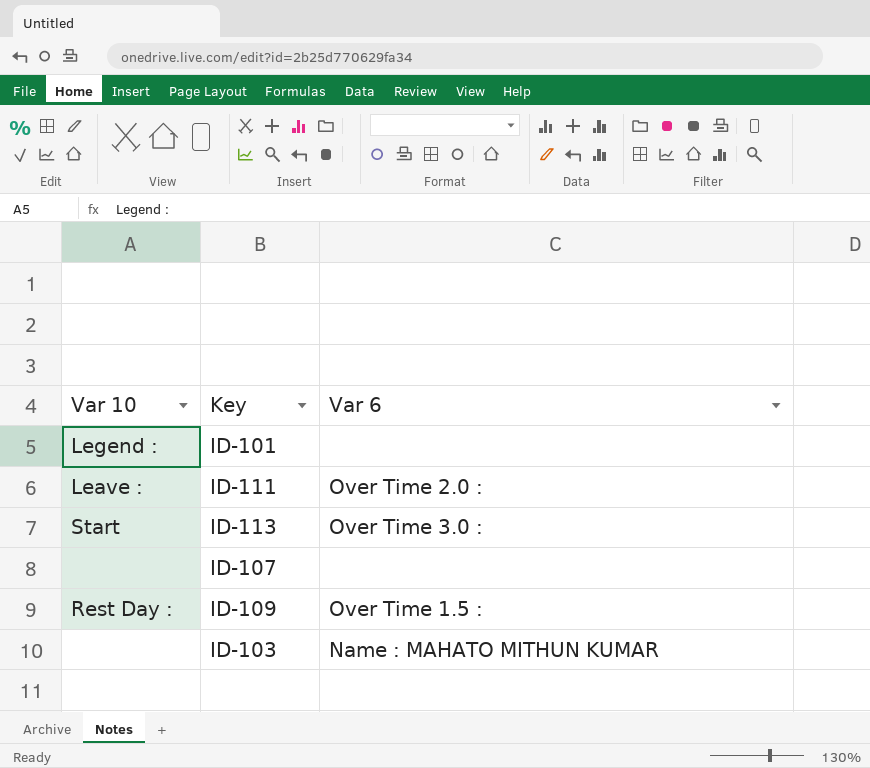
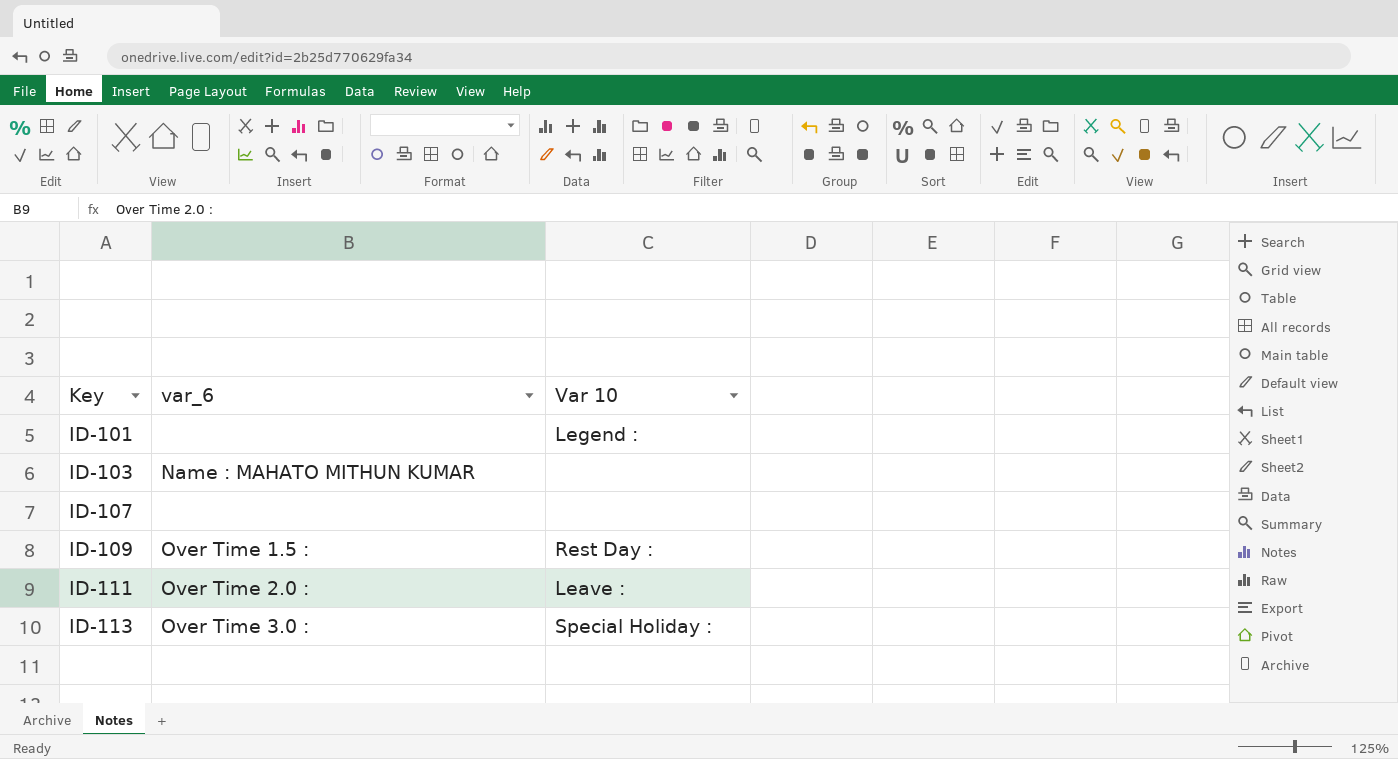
row order: none -> Key ascending
column name: Var 6 -> var_6
column Var 10 | position: 1 -> 3
ID-113 | Var 10: Start -> Special Holiday :

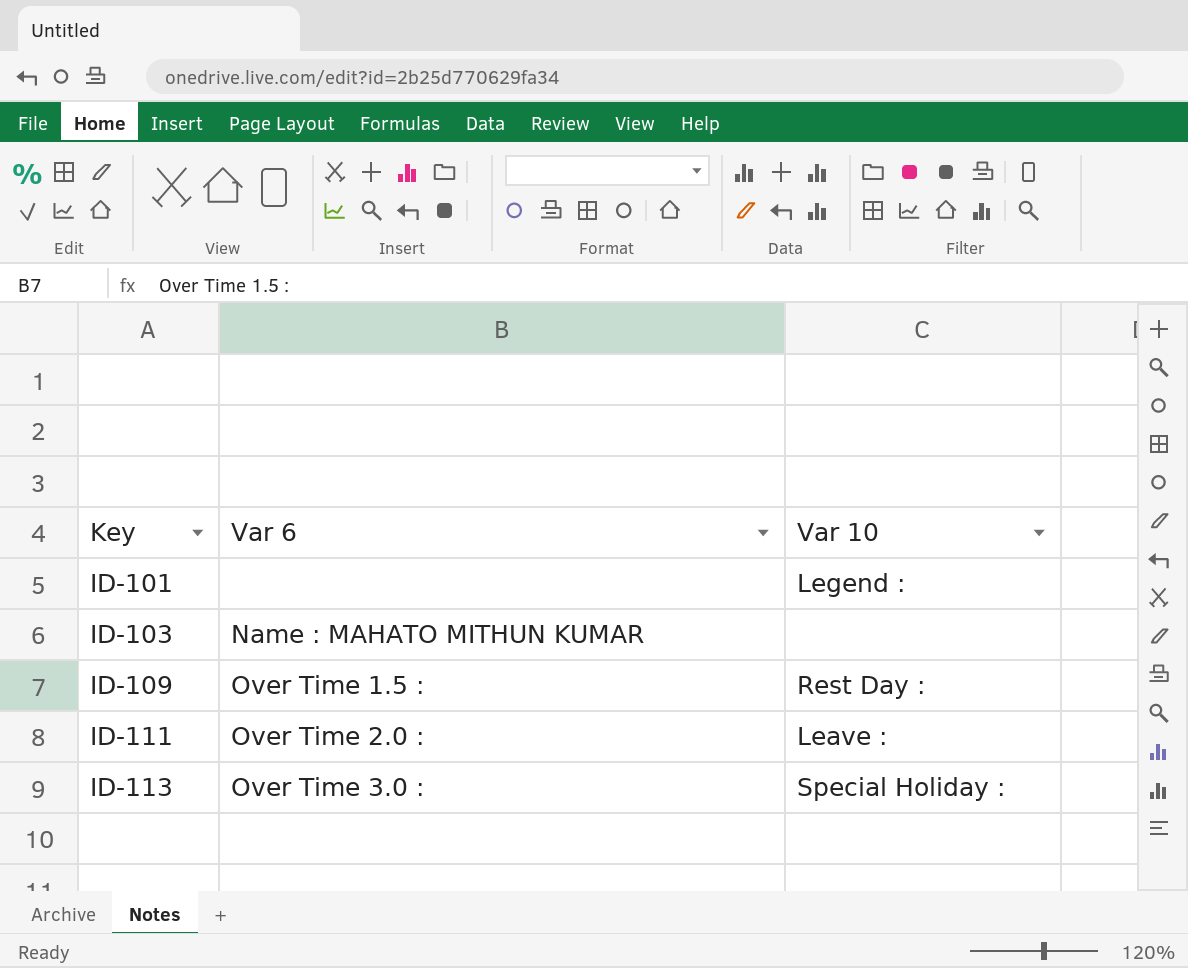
column name: var_6 -> Var 6
row ID-107: none | none -> none

